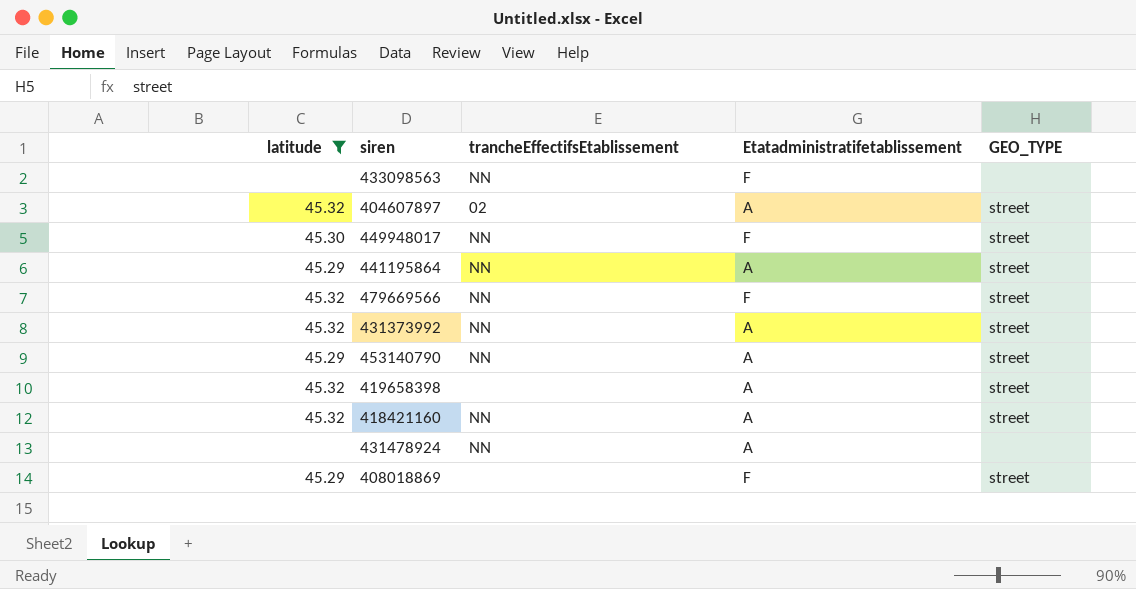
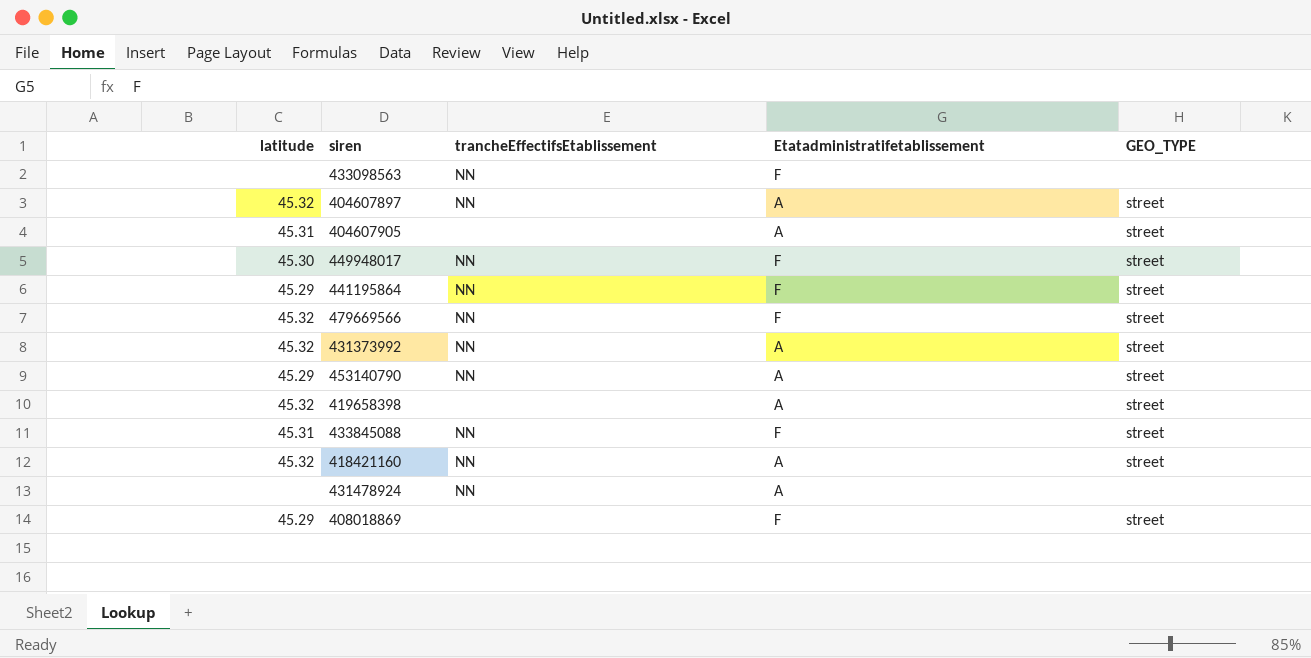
filter: latitude != 45.31 -> none
404607897 | trancheEffectifsEtablissement: 02 -> NN
441195864 | Etatadministratifetablissement: A -> F

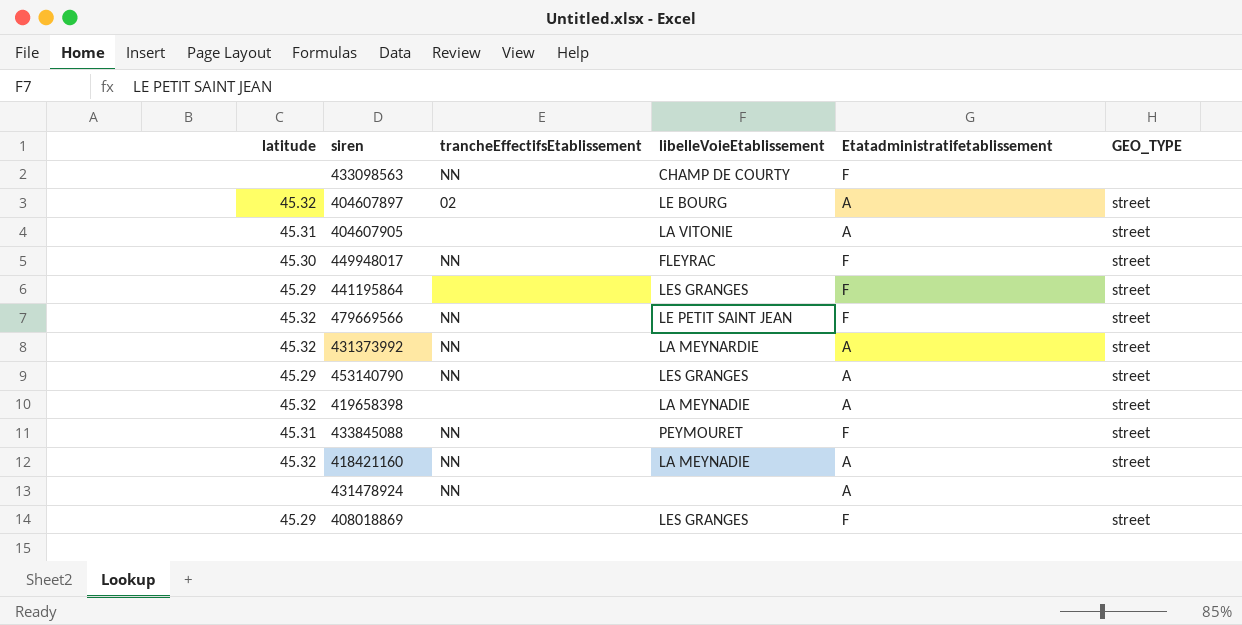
column libelleVoieEtablissement | position: none -> 4
404607897 | trancheEffectifsEtablissement: NN -> 02
441195864 | trancheEffectifsEtablissement: NN -> none

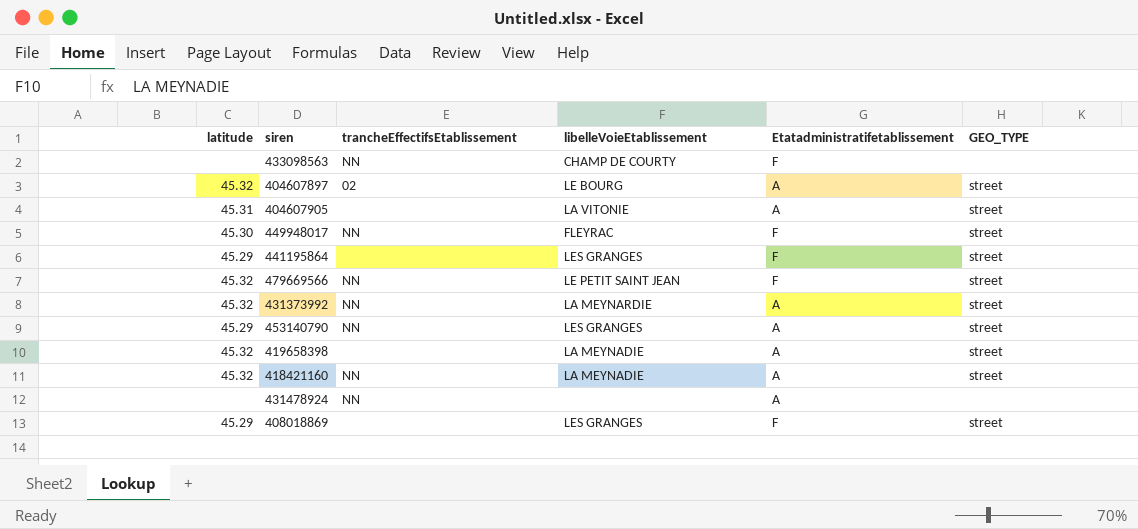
row 433845088: 45.31 | NN | PEYMOURET | F | street -> none

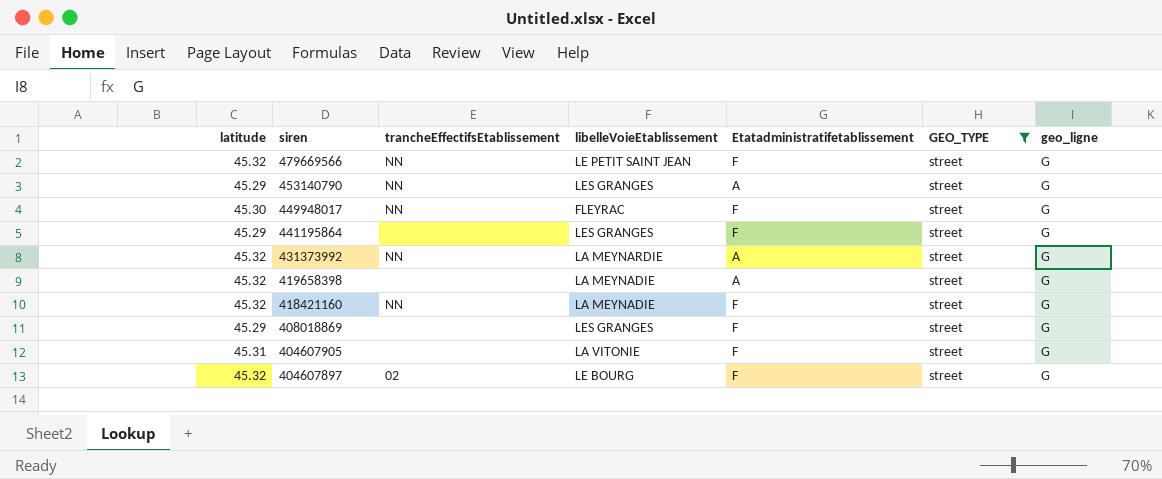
filter: none -> GEO_TYPE = street
row order: none -> siren descending
column geo_ligne | position: none -> 7
418421160 | Etatadministratifetablissement: A -> F
404607905 | Etatadministratifetablissement: A -> F
404607897 | Etatadministratifetablissement: A -> F

